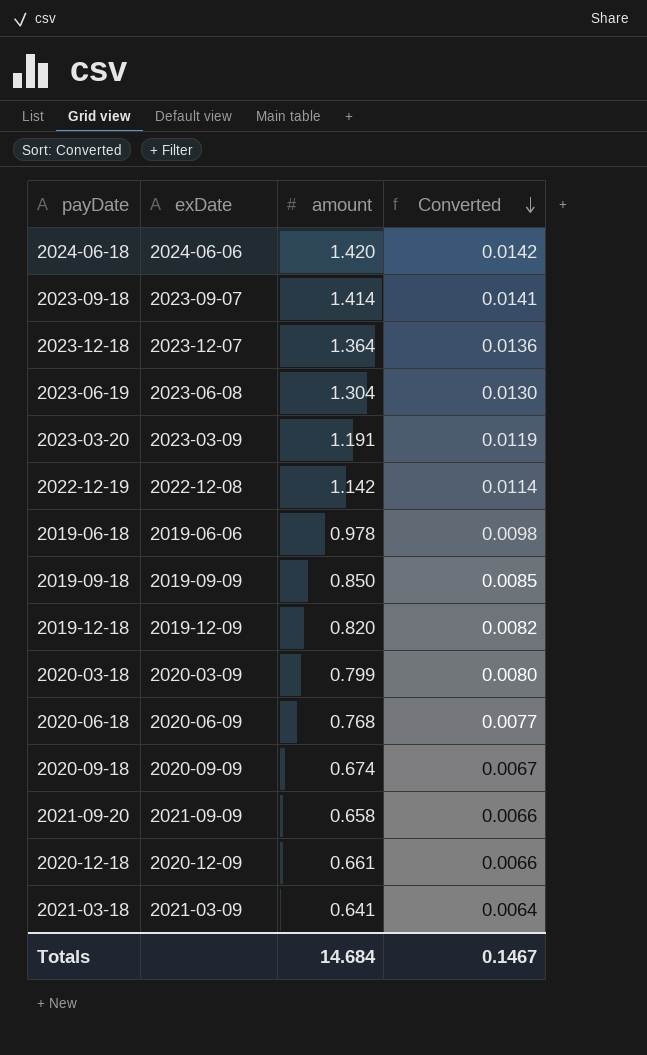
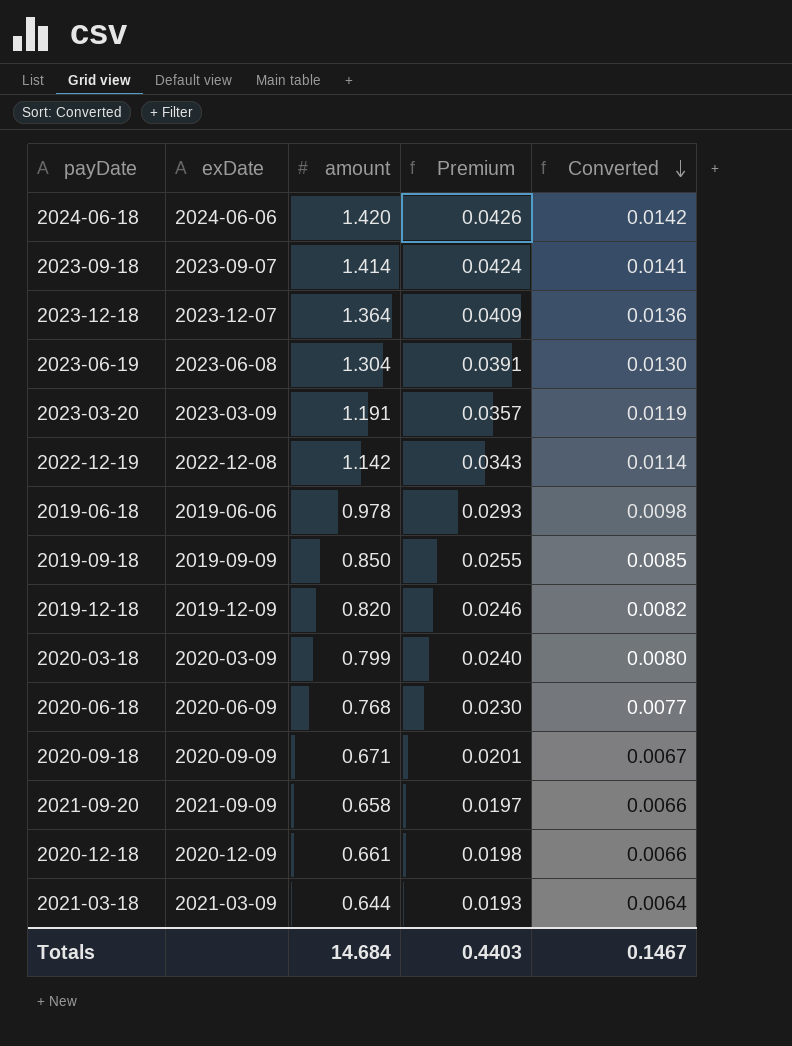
column Premium | formula: none -> [amount] * 0.03
2020-09-18 | amount: 0.674 -> 0.671
2021-03-18 | amount: 0.641 -> 0.644

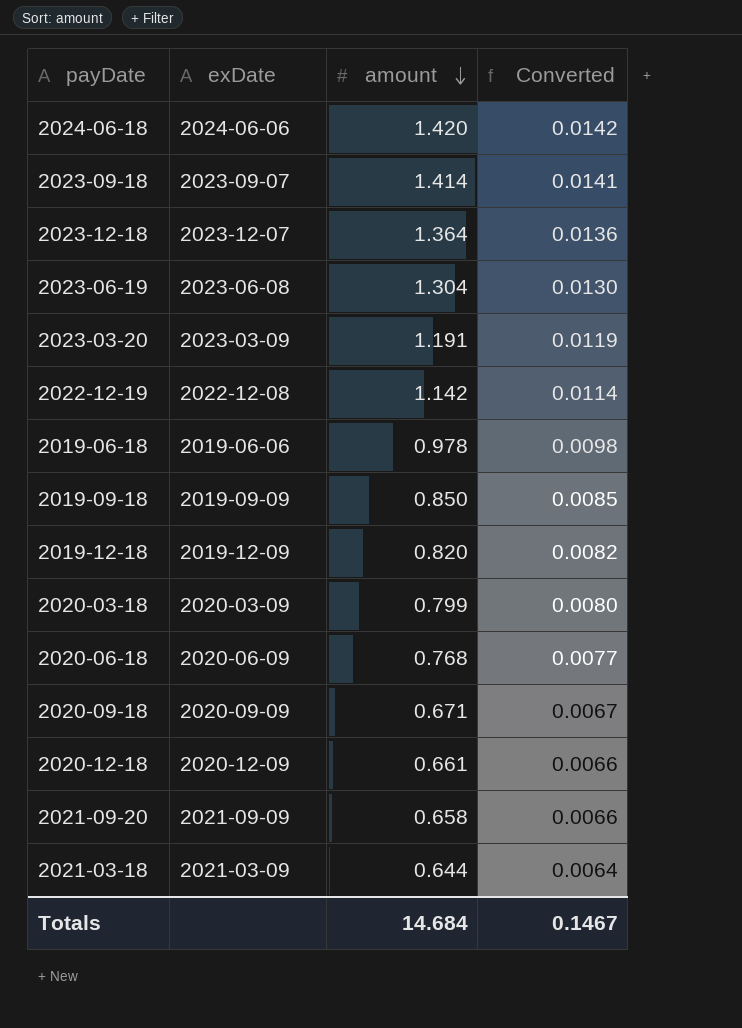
row order: Converted descending -> amount descending
column Premium | formula: [amount] * 0.03 -> none

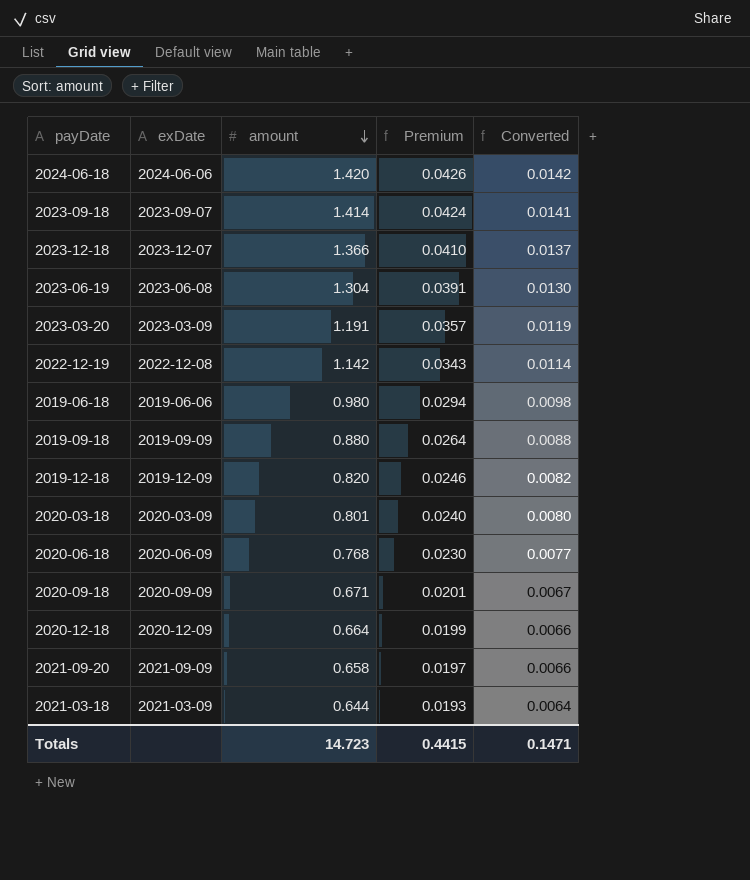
column Premium | formula: none -> [amount] * 0.03
2023-12-18 | amount: 1.364 -> 1.366
2023-12-18 | Converted: 0.0136 -> 0.0137
2019-06-18 | amount: 0.978 -> 0.980
2019-09-18 | amount: 0.850 -> 0.880
2019-09-18 | Converted: 0.0085 -> 0.0088
2020-03-18 | amount: 0.799 -> 0.801
2020-12-18 | amount: 0.661 -> 0.664
Totals | amount: 14.684 -> 14.723
Totals | Converted: 0.1467 -> 0.1471

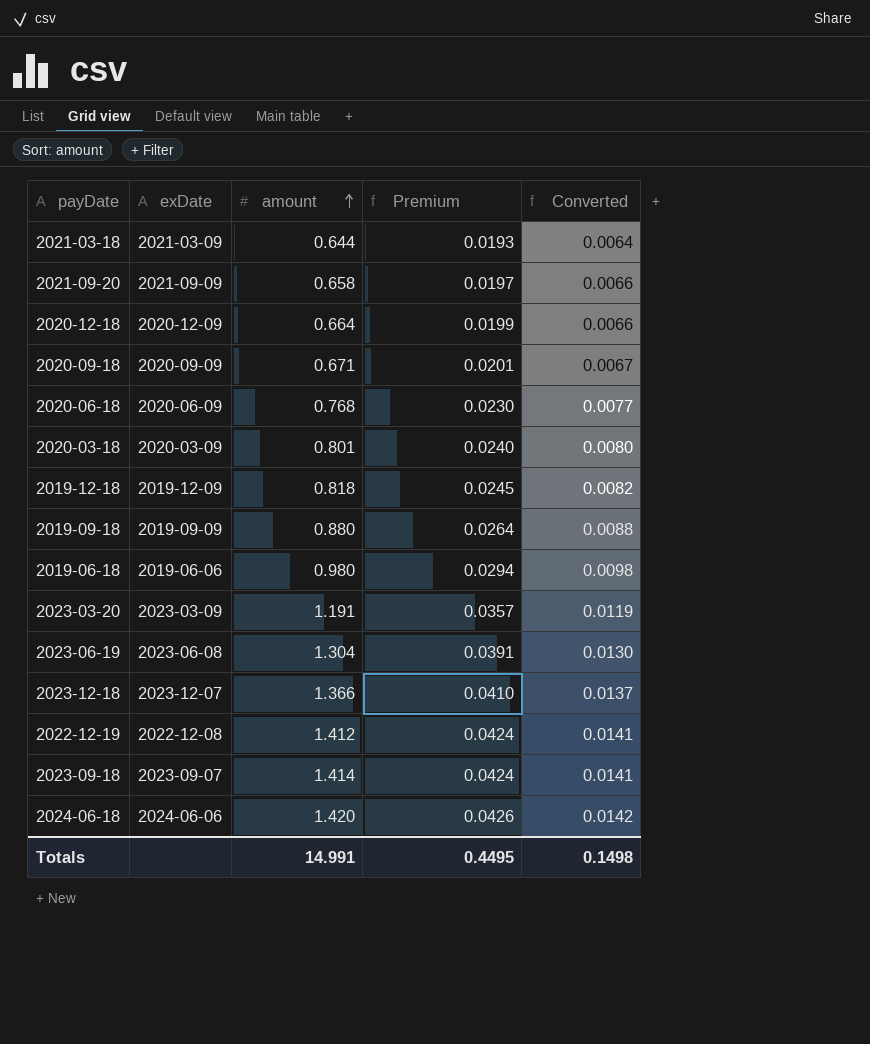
row order: amount descending -> amount ascending
2019-12-18 | amount: 0.820 -> 0.818
2019-12-18 | Premium: 0.0246 -> 0.0245
2022-12-19 | amount: 1.142 -> 1.412
2022-12-19 | Premium: 0.0343 -> 0.0424
2022-12-19 | Converted: 0.0114 -> 0.0141
Totals | amount: 14.723 -> 14.991
Totals | Premium: 0.4415 -> 0.4495
Totals | Converted: 0.1471 -> 0.1498

